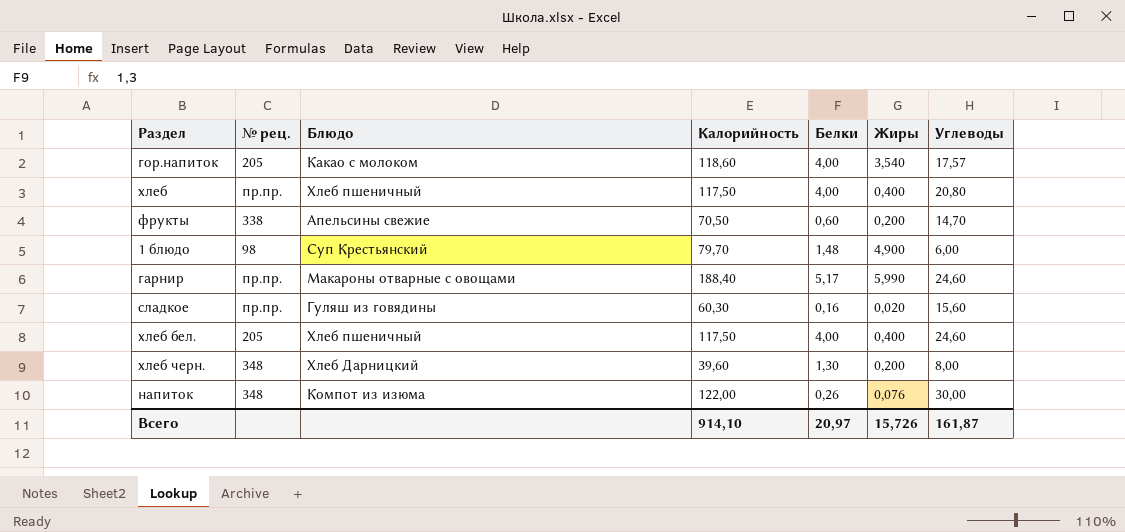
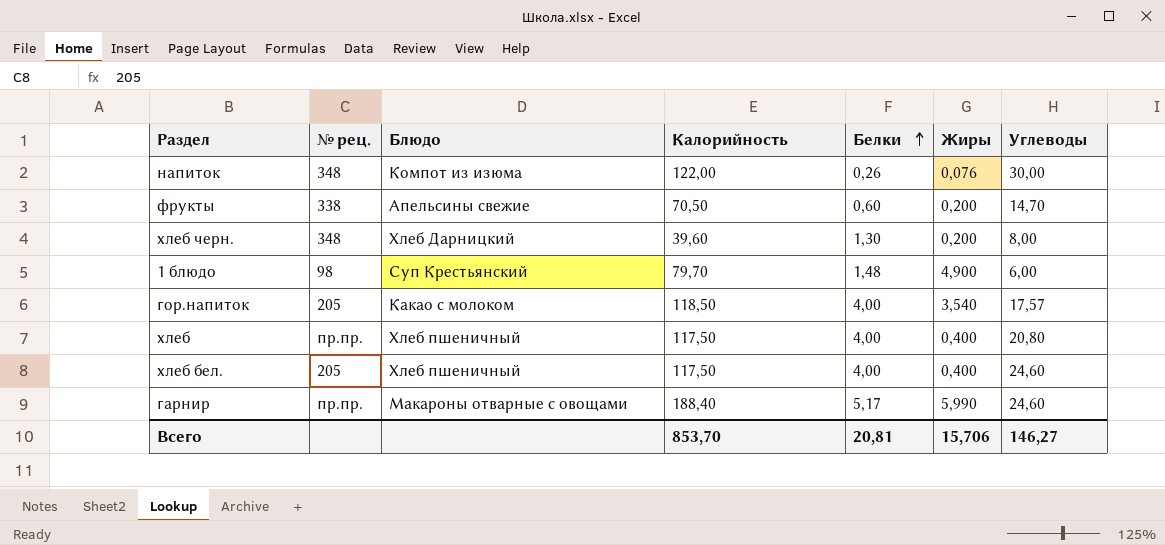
row order: none -> Белки ascending
row сладкое: пр.пр. | Гуляш из говядины | 60,30 | 0,16 | 0,020 | 15,60 -> none
гор.напиток | Калорийность: 118,60 -> 118,50
Всего | Калорийность: 914,10 -> 853,70
Всего | Белки: 20,97 -> 20,81
Всего | Жиры: 15,726 -> 15,706
Всего | Углеводы: 161,87 -> 146,27

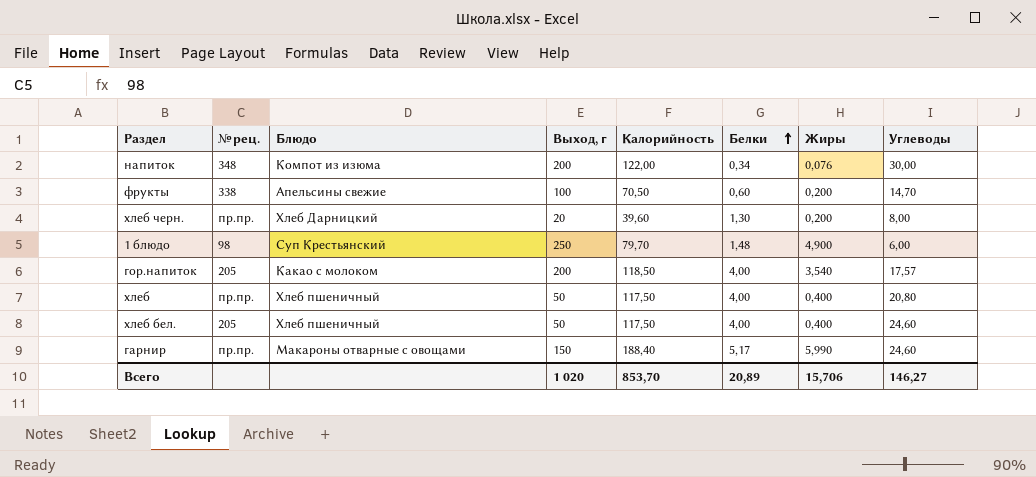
column Выход, г | position: none -> 4
напиток | Белки: 0,26 -> 0,34
хлеб черн. | № рец.: 348 -> пр.пр.
Всего | Белки: 20,81 -> 20,89

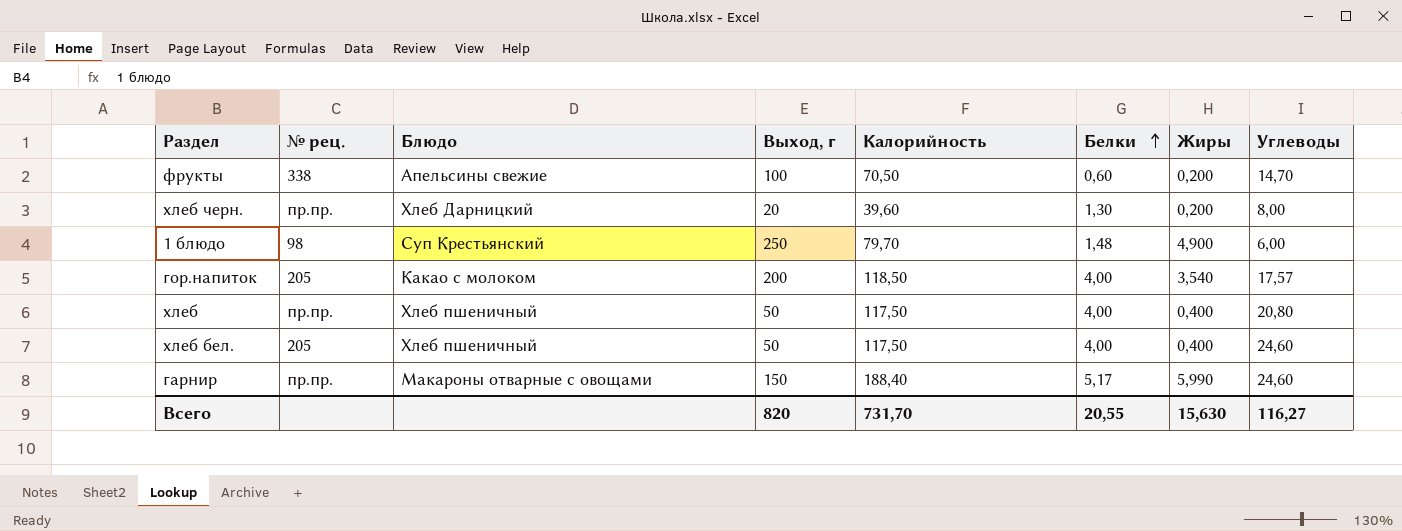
row напиток: 348 | Компот из изюма | 200 | 122,00 | 0,34 | 0,076 | 30,00 -> none
Всего | Выход, г: 1 020 -> 820
Всего | Калорийность: 853,70 -> 731,70
Всего | Белки: 20,89 -> 20,55
Всего | Жиры: 15,706 -> 15,630
Всего | Углеводы: 146,27 -> 116,27

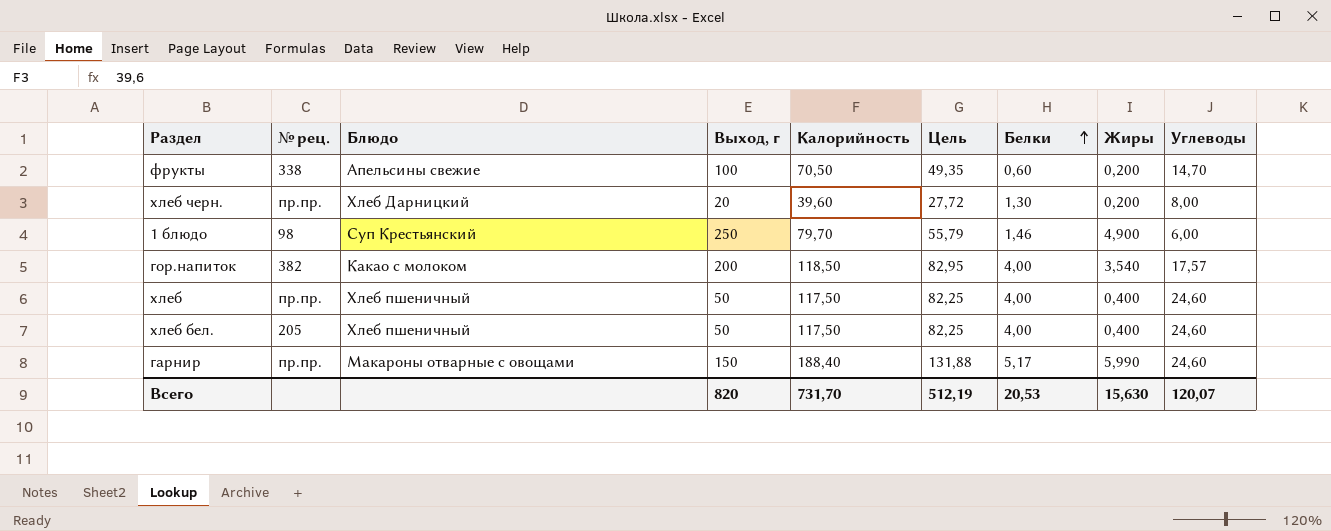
column Цель | formula: none -> [Калорийность] * 0,7
1 блюдо | Белки: 1,48 -> 1,46
гор.напиток | № рец.: 205 -> 382
хлеб | Углеводы: 20,80 -> 24,60
Всего | Белки: 20,55 -> 20,53
Всего | Углеводы: 116,27 -> 120,07

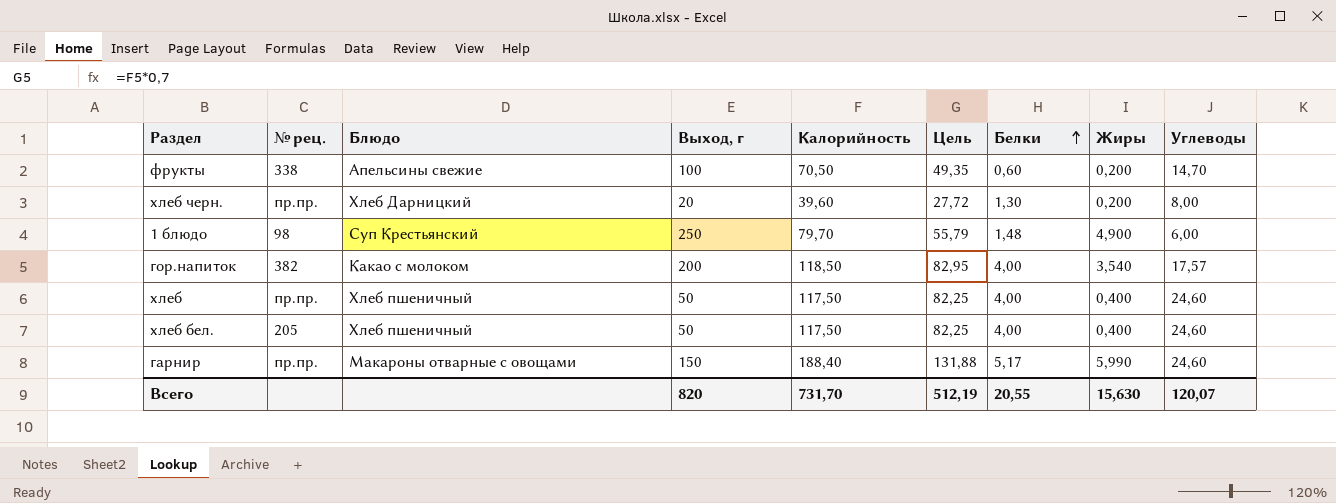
1 блюдо | Белки: 1,46 -> 1,48
Всего | Белки: 20,53 -> 20,55

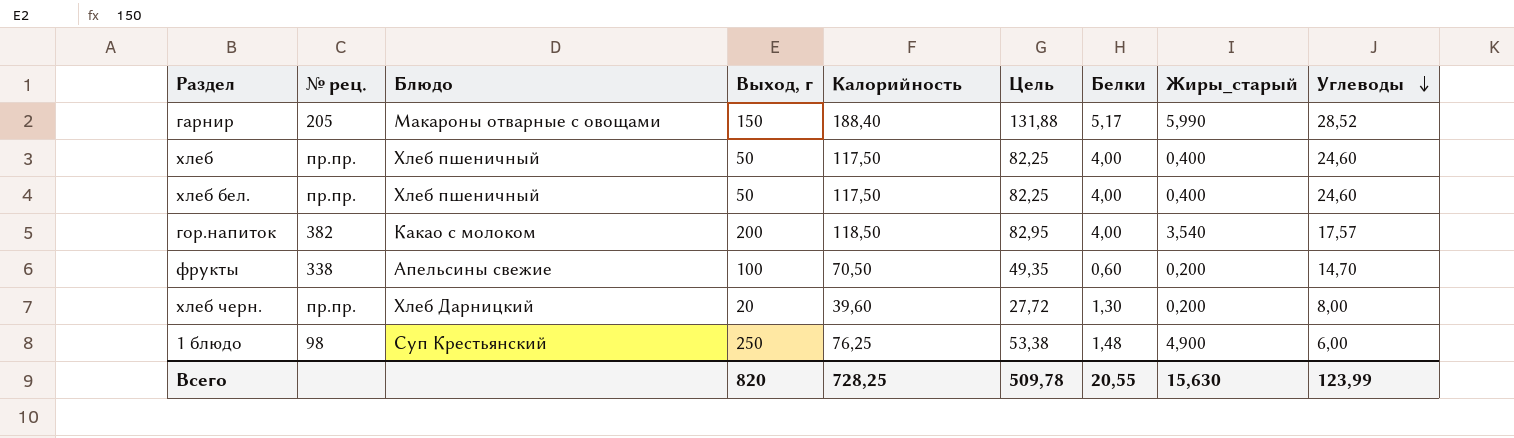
row order: Белки ascending -> Углеводы descending
column name: Жиры -> Жиры_старый
гарнир | № рец.: пр.пр. -> 205
гарнир | Углеводы: 24,60 -> 28,52
хлеб бел. | № рец.: 205 -> пр.пр.
1 блюдо | Калорийность: 79,70 -> 76,25
1 блюдо | Цель: 55,79 -> 53,38
Всего | Калорийность: 731,70 -> 728,25
Всего | Цель: 512,19 -> 509,78
Всего | Углеводы: 120,07 -> 123,99

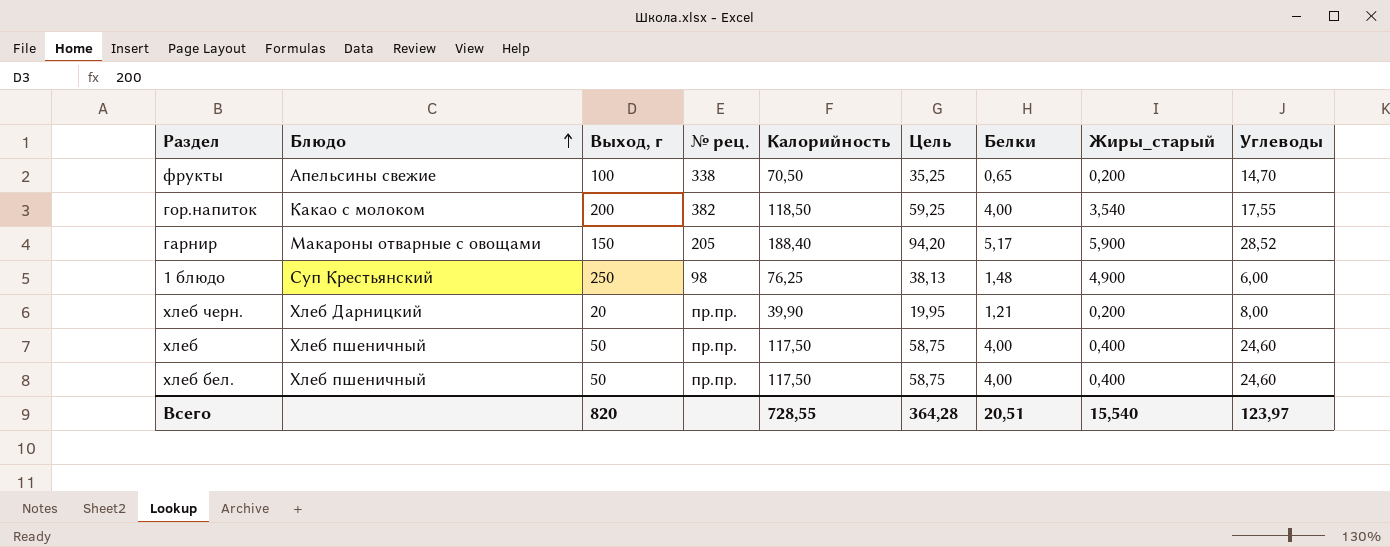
row order: Углеводы descending -> Блюдо ascending
column № рец. | position: 2 -> 4
column Цель | formula: [Калорийность] * 0,7 -> [Калорийность] * 0,5
фрукты | Белки: 0,60 -> 0,65
гор.напиток | Углеводы: 17,57 -> 17,55
гарнир | Жиры_старый: 5,990 -> 5,900
хлеб черн. | Калорийность: 39,60 -> 39,90
хлеб черн. | Белки: 1,30 -> 1,21
Всего | Калорийность: 728,25 -> 728,55
Всего | Цель: 509,78 -> 364,28
Всего | Белки: 20,55 -> 20,51
Всего | Жиры_старый: 15,630 -> 15,540
Всего | Углеводы: 123,99 -> 123,97

